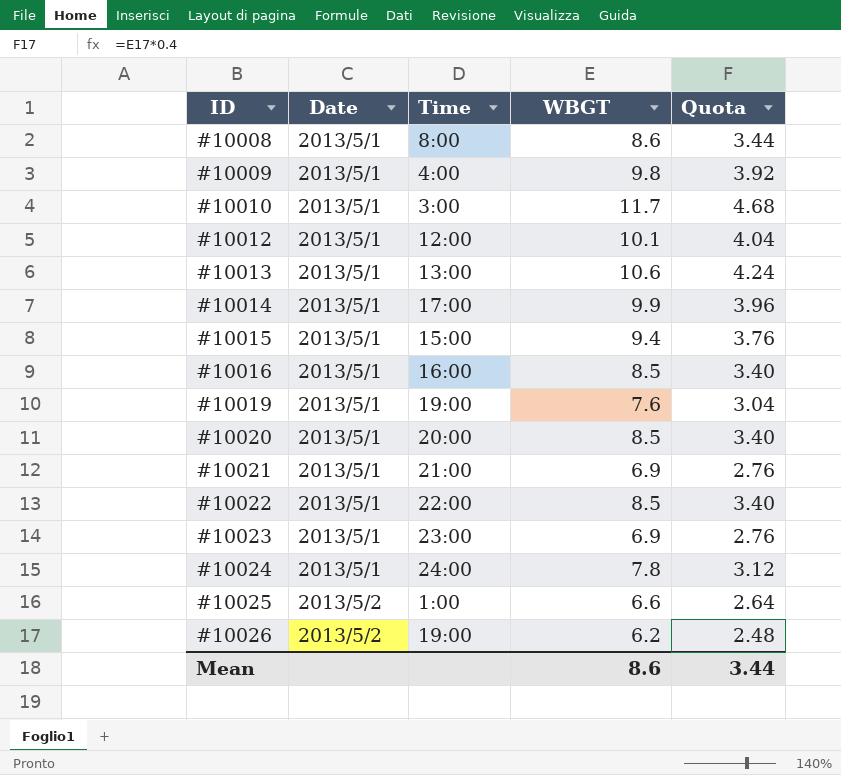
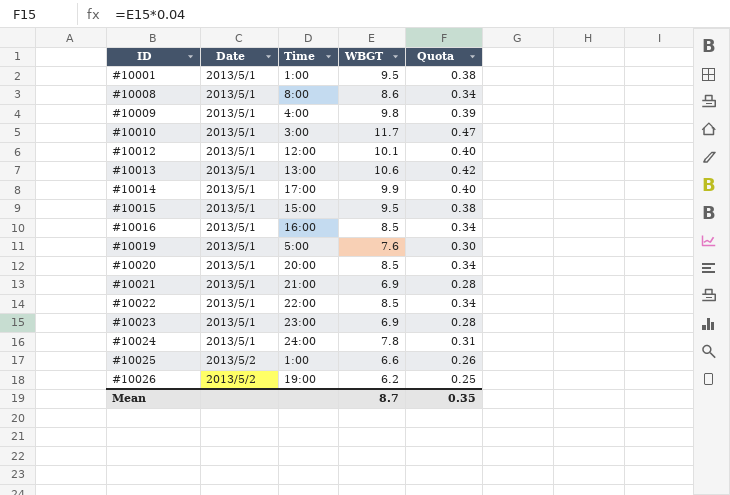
column Quota | formula: [WBGT] * 0.4 -> [WBGT] * 0.04
row #10001: none -> 2013/5/1 | 1:00 | 9.5 | 0.38
#10015 | WBGT: 9.4 -> 9.5
#10019 | Time: 19:00 -> 5:00
Mean | WBGT: 8.6 -> 8.7
Mean | Quota: 3.44 -> 0.35

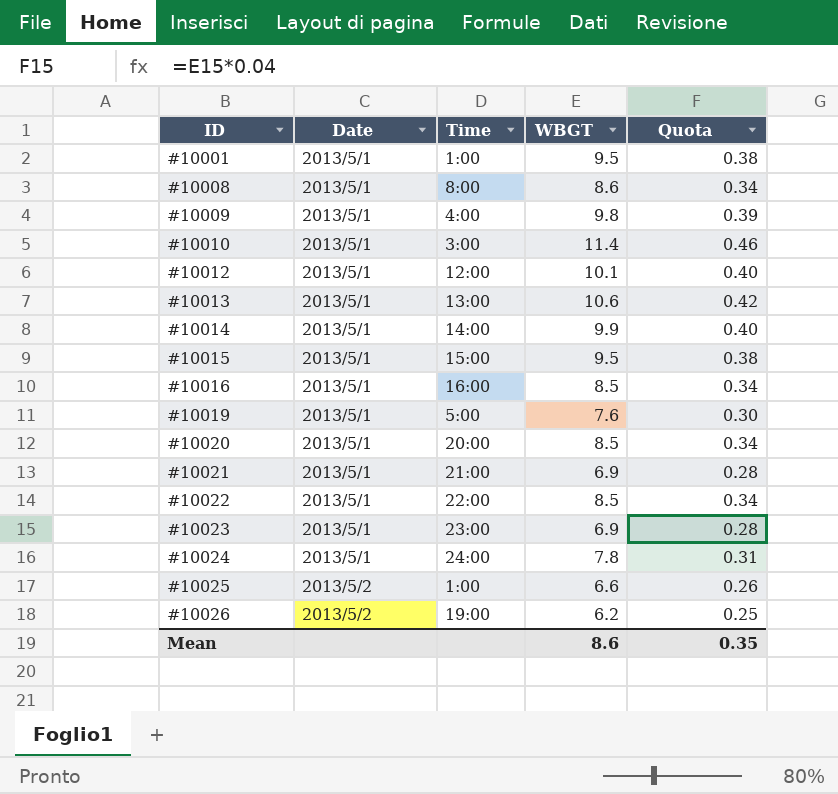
#10010 | WBGT: 11.7 -> 11.4
#10010 | Quota: 0.47 -> 0.46
#10014 | Time: 17:00 -> 14:00
Mean | WBGT: 8.7 -> 8.6

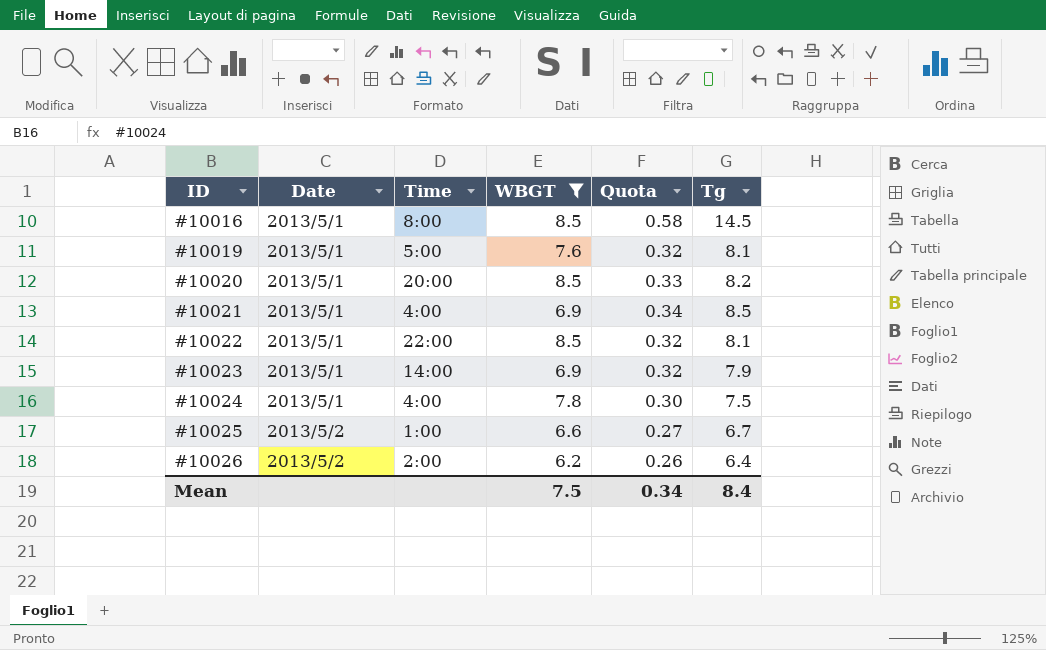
filter: none -> WBGT <= 8.5
column Quota | formula: [WBGT] * 0.04 -> [Tg] * 0.04
column Tg | position: none -> 6
#10016 | Time: 16:00 -> 8:00
#10021 | Time: 21:00 -> 4:00
#10023 | Time: 23:00 -> 14:00
#10024 | Time: 24:00 -> 4:00
#10026 | Time: 19:00 -> 2:00
Mean | WBGT: 8.6 -> 7.5
Mean | Quota: 0.35 -> 0.34

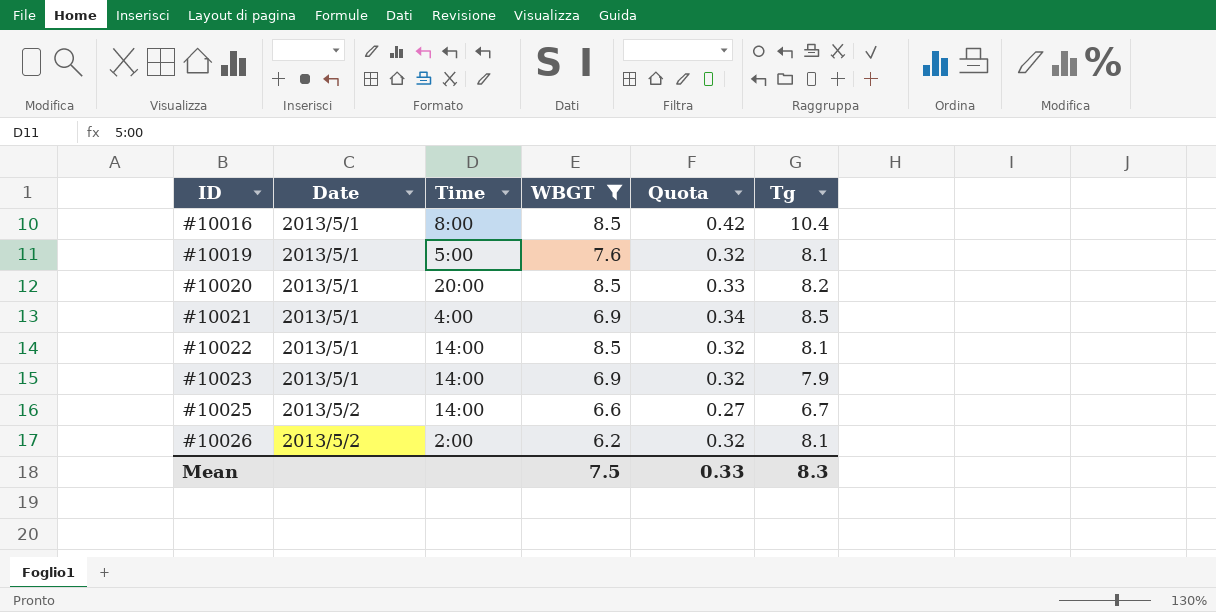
row #10024: 2013/5/1 | 4:00 | 7.8 | 0.30 | 7.5 -> none
#10016 | Quota: 0.58 -> 0.42
#10016 | Tg: 14.5 -> 10.4
#10022 | Time: 22:00 -> 14:00
#10025 | Time: 1:00 -> 14:00
#10026 | Quota: 0.26 -> 0.32
#10026 | Tg: 6.4 -> 8.1
Mean | Quota: 0.34 -> 0.33
Mean | Tg: 8.4 -> 8.3

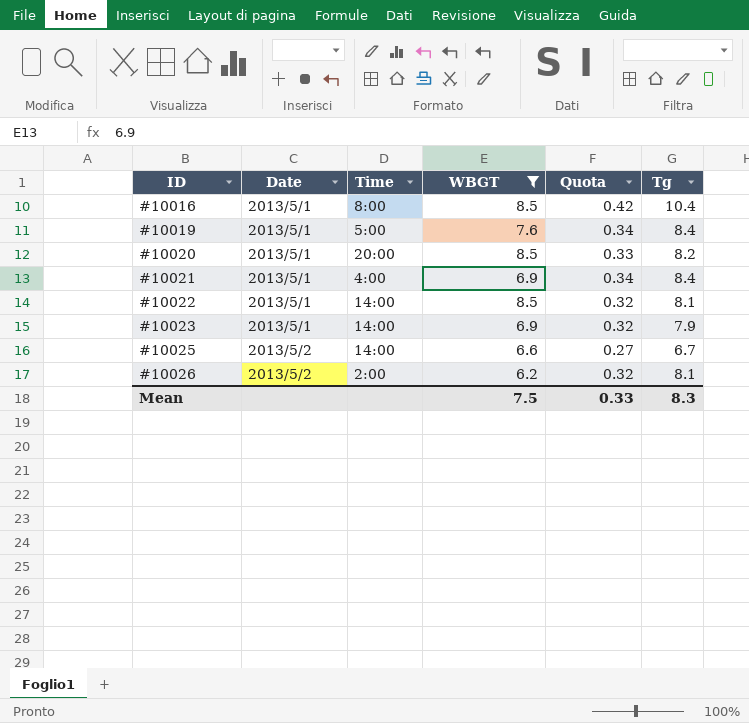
#10019 | Quota: 0.32 -> 0.34
#10019 | Tg: 8.1 -> 8.4
#10021 | Tg: 8.5 -> 8.4

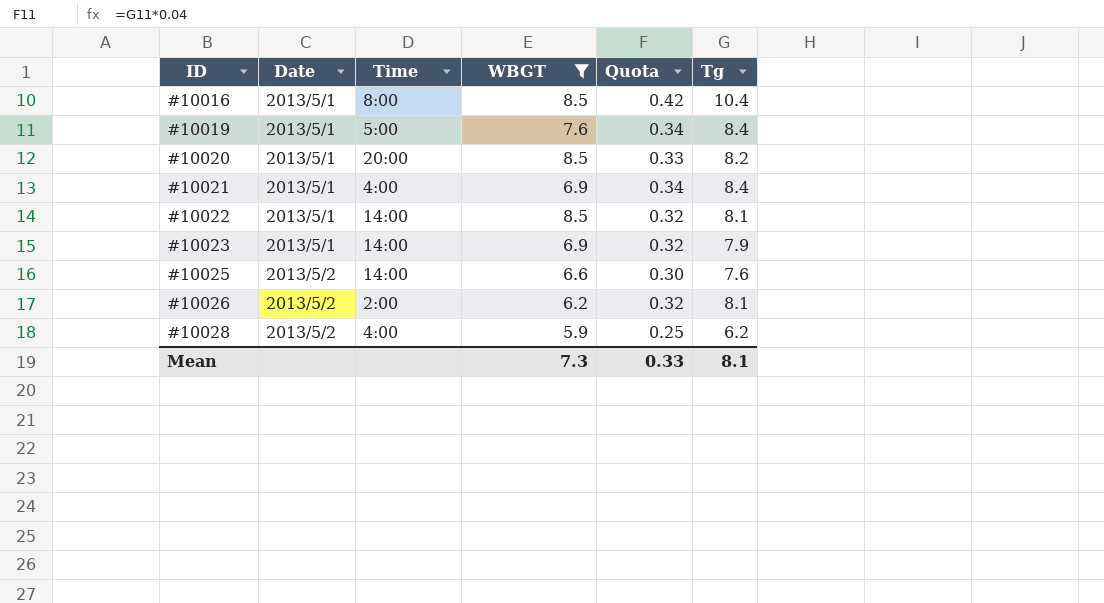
#10025 | Quota: 0.27 -> 0.30
#10025 | Tg: 6.7 -> 7.6
row #10028: none -> 2013/5/2 | 4:00 | 5.9 | 0.25 | 6.2
Mean | WBGT: 7.5 -> 7.3
Mean | Tg: 8.3 -> 8.1

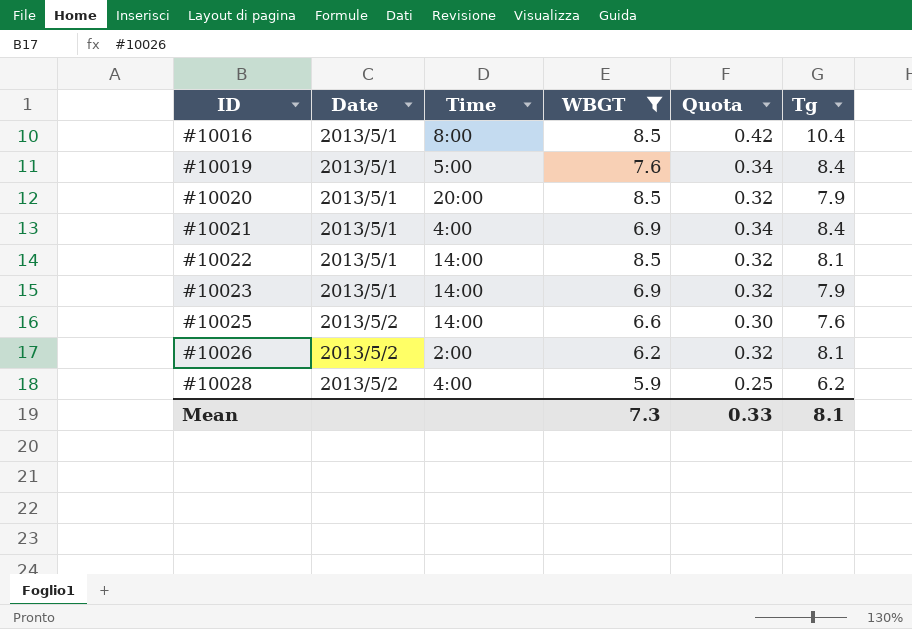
#10020 | Quota: 0.33 -> 0.32
#10020 | Tg: 8.2 -> 7.9

